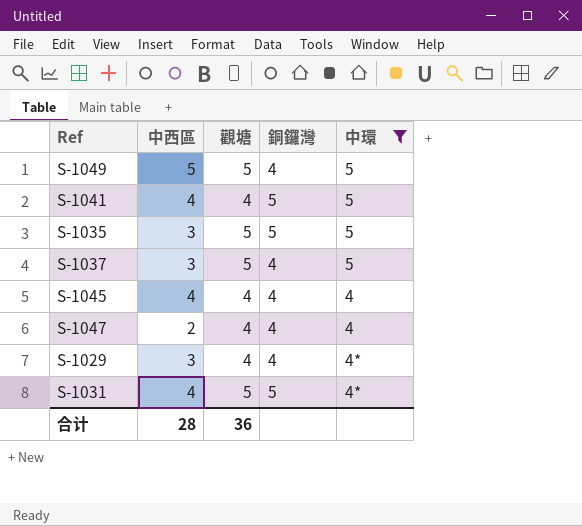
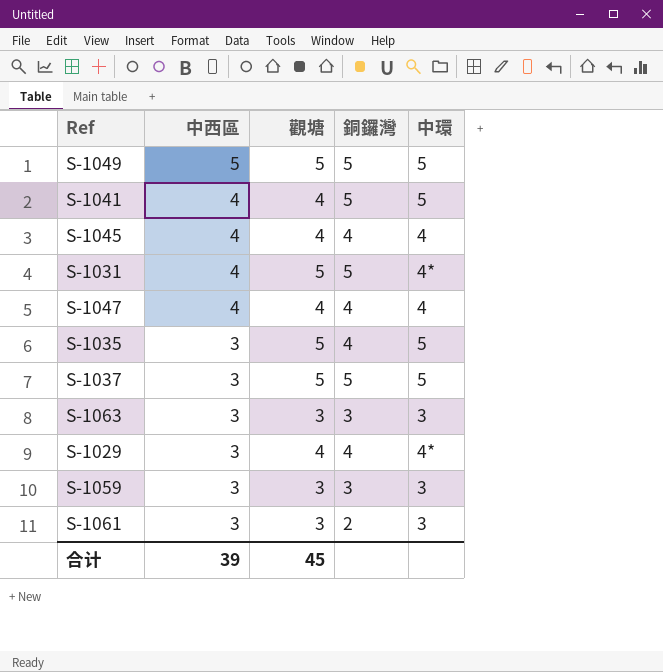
filter: 中環 != 3 -> none
row order: none -> 中西區 descending
S-1049 | 銅鑼灣: 4 -> 5
S-1047 | 中西區: 2 -> 4
S-1035 | 銅鑼灣: 5 -> 4
S-1037 | 銅鑼灣: 4 -> 5
合计 | 中西區: 28 -> 39
合计 | 觀塘: 36 -> 45

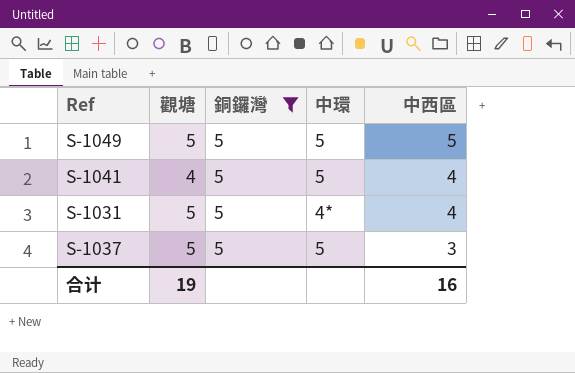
filter: none -> 銅鑼灣 = 5
column 中西區 | position: 2 -> 5
合计 | 觀塘: 45 -> 19
合计 | 中西區: 39 -> 16

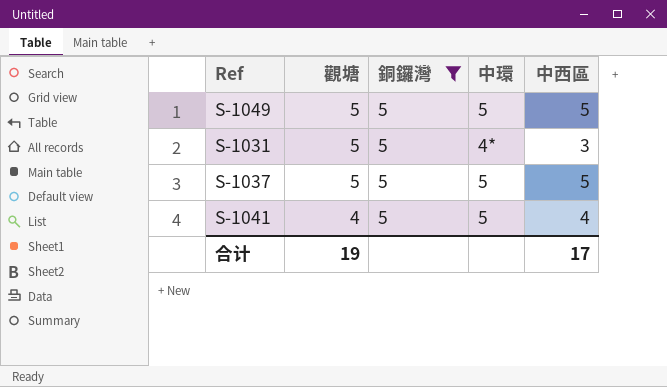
row order: 中西區 descending -> 觀塘 descending
S-1031 | 中西區: 4 -> 3
S-1037 | 中西區: 3 -> 5
合计 | 中西區: 16 -> 17

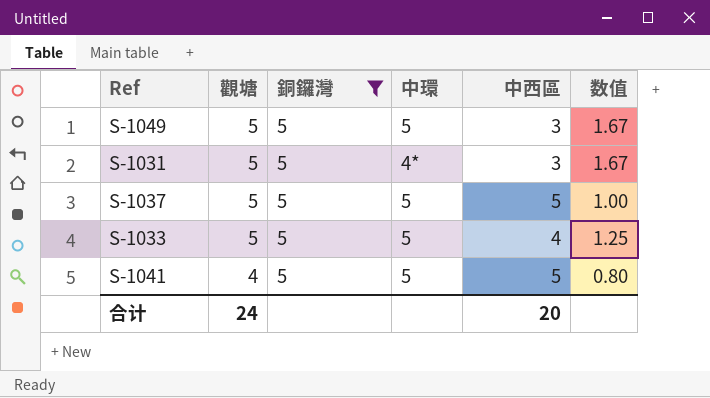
column 数值 | formula: none -> [觀塘] / [中西區]
S-1049 | 中西區: 5 -> 3
row S-1033: none -> 5 | 5 | 5 | 4 | 1.25
S-1041 | 中西區: 4 -> 5
合计 | 觀塘: 19 -> 24
合计 | 中西區: 17 -> 20

